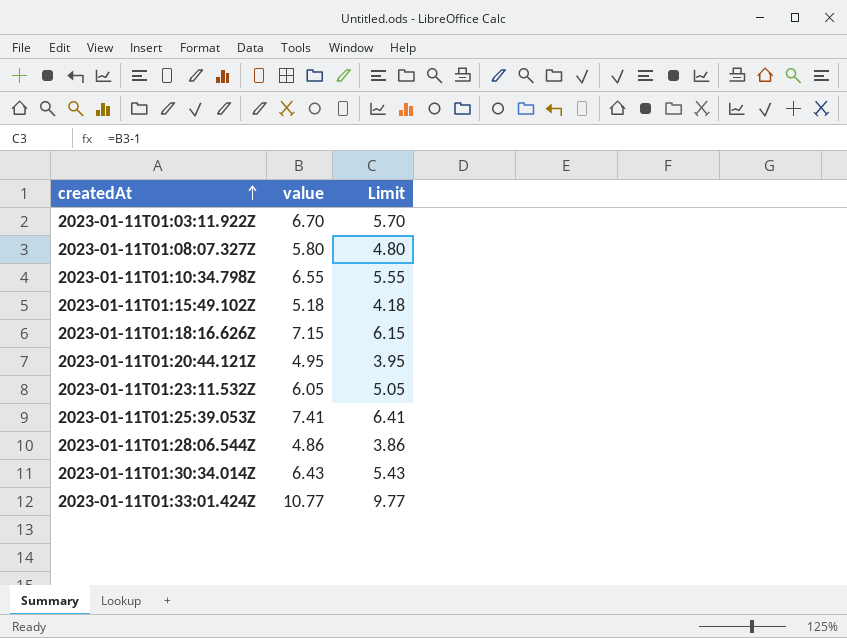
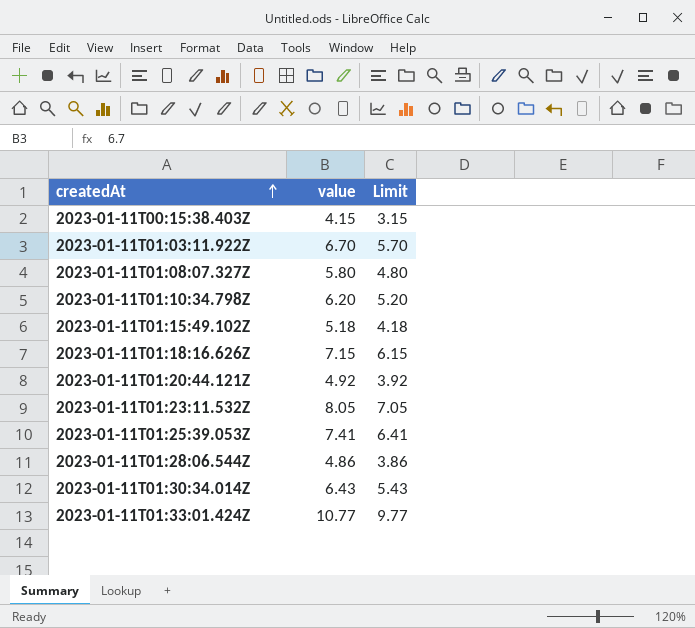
row 2023-01-11T00:15:38.403Z: none -> 4.15 | 3.15
2023-01-11T01:10:34.798Z | value: 6.55 -> 6.20
2023-01-11T01:10:34.798Z | Limit: 5.55 -> 5.20
2023-01-11T01:20:44.121Z | value: 4.95 -> 4.92
2023-01-11T01:20:44.121Z | Limit: 3.95 -> 3.92
2023-01-11T01:23:11.532Z | value: 6.05 -> 8.05
2023-01-11T01:23:11.532Z | Limit: 5.05 -> 7.05

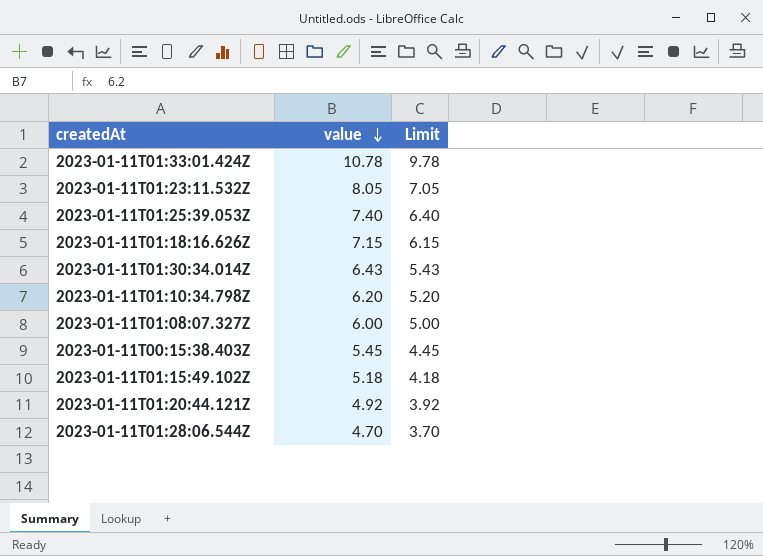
row order: createdAt ascending -> value descending
row 2023-01-11T01:03:11.922Z: 6.70 | 5.70 -> none
2023-01-11T01:33:01.424Z | value: 10.77 -> 10.78
2023-01-11T01:33:01.424Z | Limit: 9.77 -> 9.78
2023-01-11T01:25:39.053Z | value: 7.41 -> 7.40
2023-01-11T01:25:39.053Z | Limit: 6.41 -> 6.40
2023-01-11T01:08:07.327Z | value: 5.80 -> 6.00
2023-01-11T01:08:07.327Z | Limit: 4.80 -> 5.00
2023-01-11T00:15:38.403Z | value: 4.15 -> 5.45
2023-01-11T00:15:38.403Z | Limit: 3.15 -> 4.45
2023-01-11T01:28:06.544Z | value: 4.86 -> 4.70
2023-01-11T01:28:06.544Z | Limit: 3.86 -> 3.70

